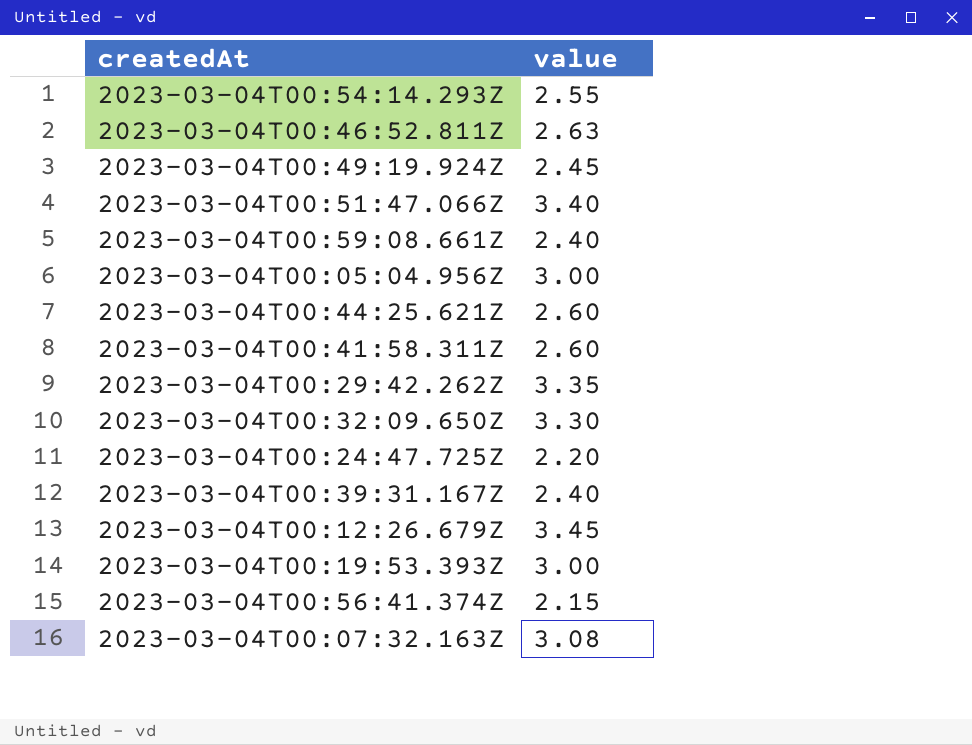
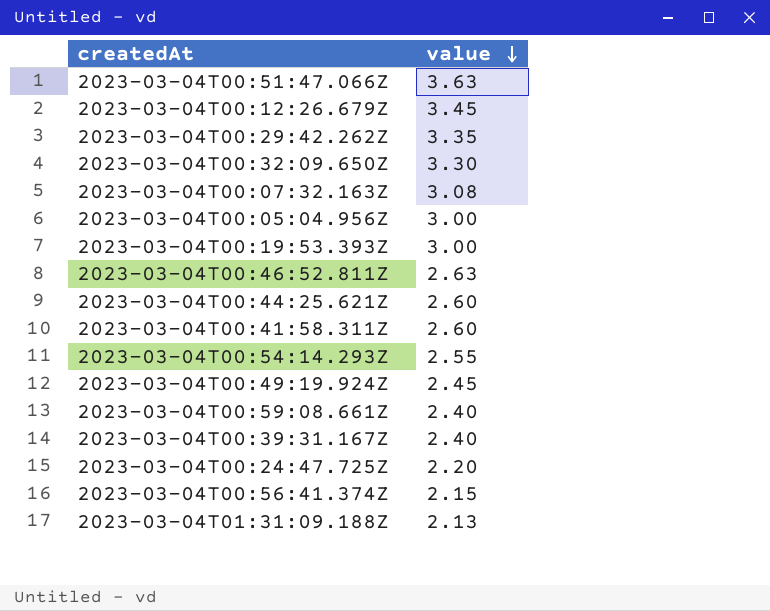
row order: none -> value descending
2023-03-04T00:51:47.066Z | value: 3.40 -> 3.63
row 2023-03-04T01:31:09.188Z: none -> 2.13

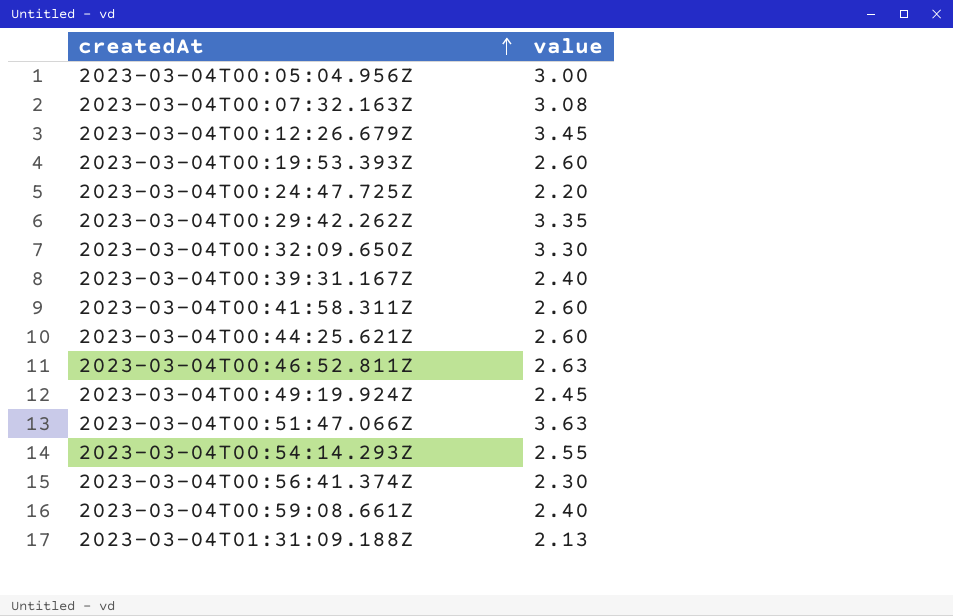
row order: value descending -> createdAt ascending
2023-03-04T00:19:53.393Z | value: 3.00 -> 2.60
2023-03-04T00:56:41.374Z | value: 2.15 -> 2.30

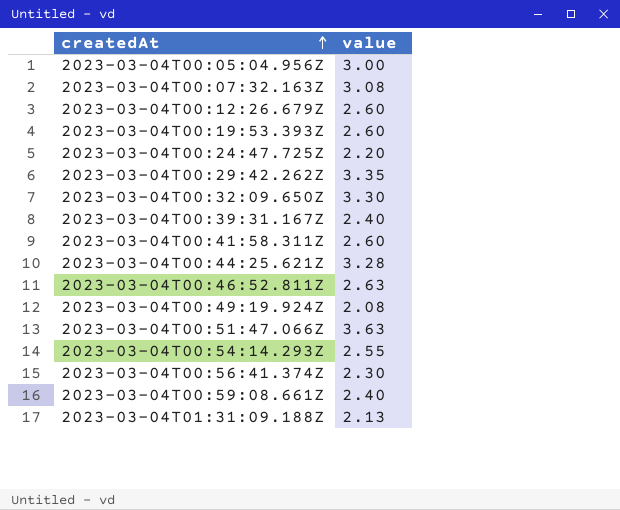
2023-03-04T00:12:26.679Z | value: 3.45 -> 2.60
2023-03-04T00:44:25.621Z | value: 2.60 -> 3.28
2023-03-04T00:49:19.924Z | value: 2.45 -> 2.08

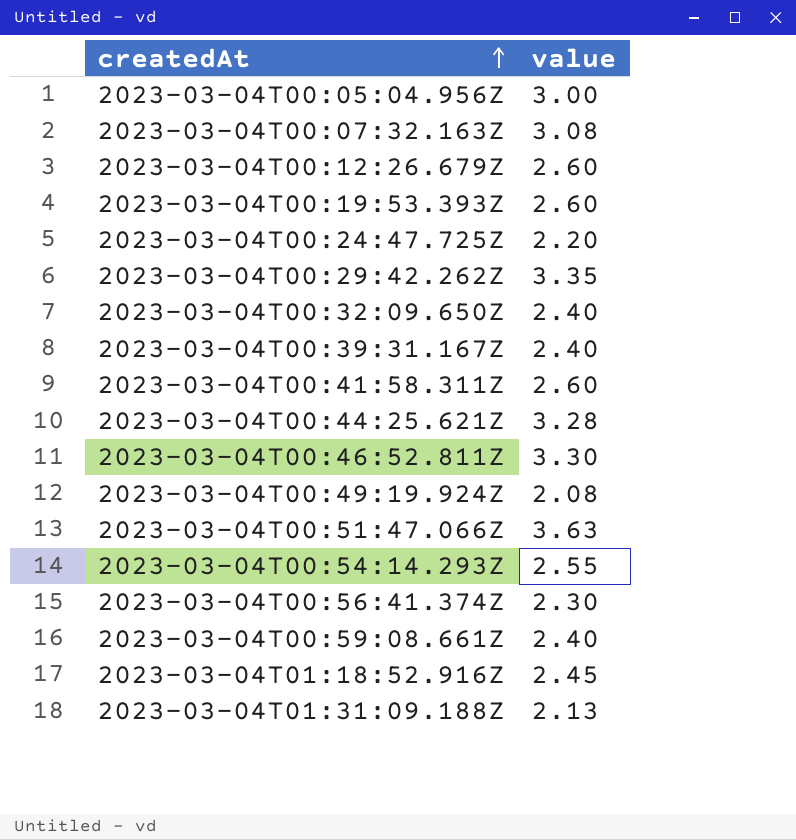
2023-03-04T00:32:09.650Z | value: 3.30 -> 2.40
2023-03-04T00:46:52.811Z | value: 2.63 -> 3.30
row 2023-03-04T01:18:52.916Z: none -> 2.45

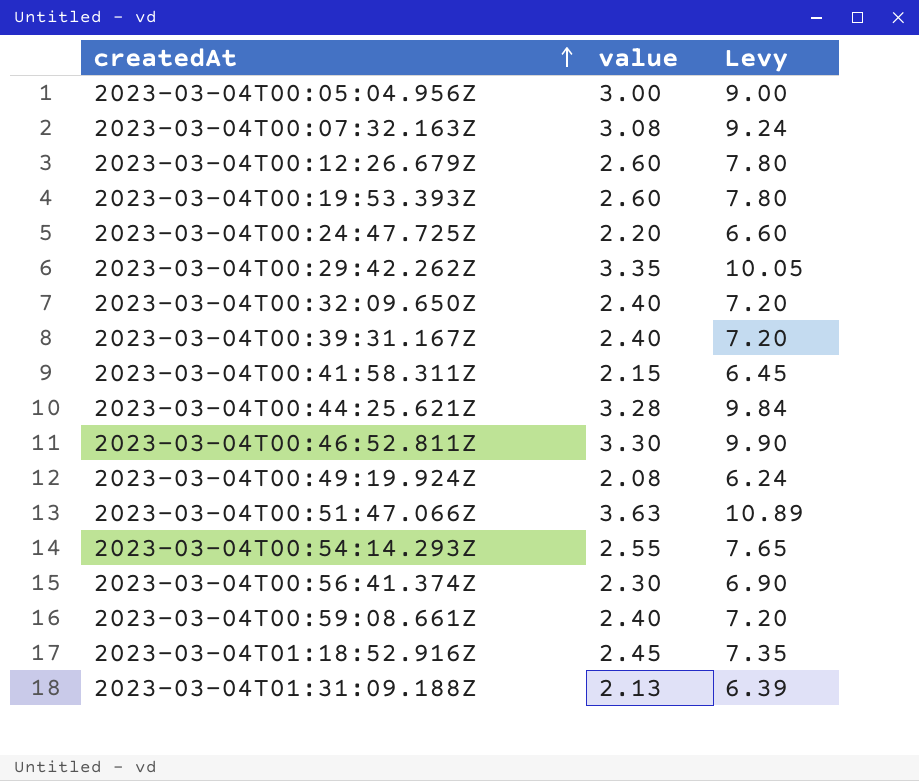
column Levy | formula: none -> [value] * 3
2023-03-04T00:41:58.311Z | value: 2.60 -> 2.15

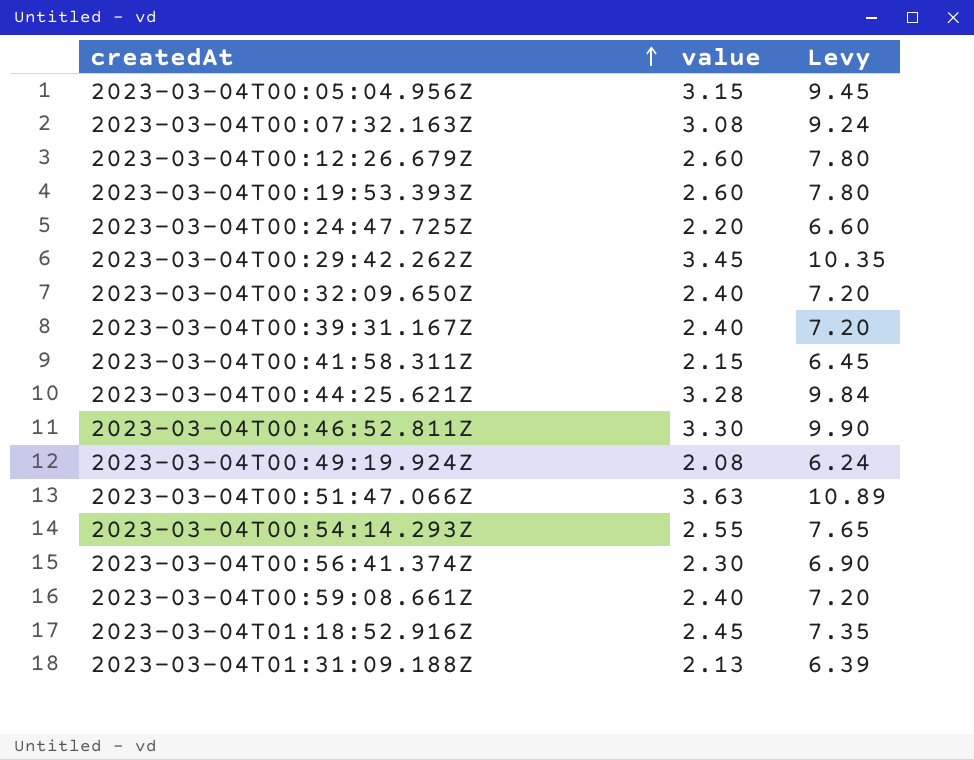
2023-03-04T00:05:04.956Z | value: 3.00 -> 3.15
2023-03-04T00:05:04.956Z | Levy: 9.00 -> 9.45
2023-03-04T00:29:42.262Z | value: 3.35 -> 3.45
2023-03-04T00:29:42.262Z | Levy: 10.05 -> 10.35

